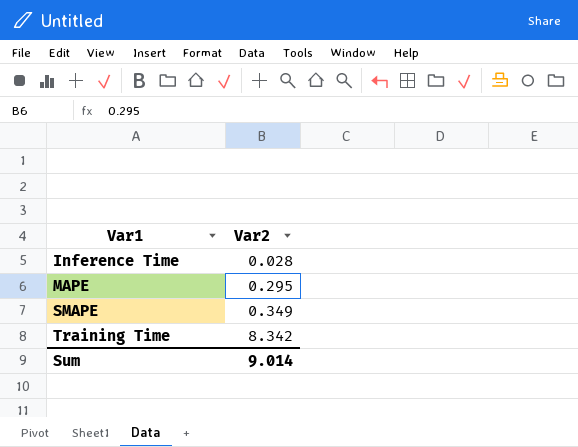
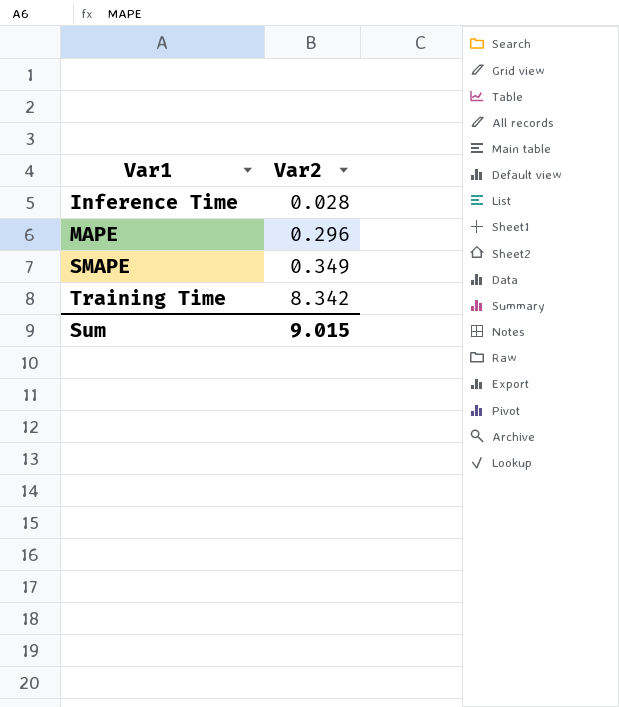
MAPE | Var2: 0.295 -> 0.296
Sum | Var2: 9.014 -> 9.015

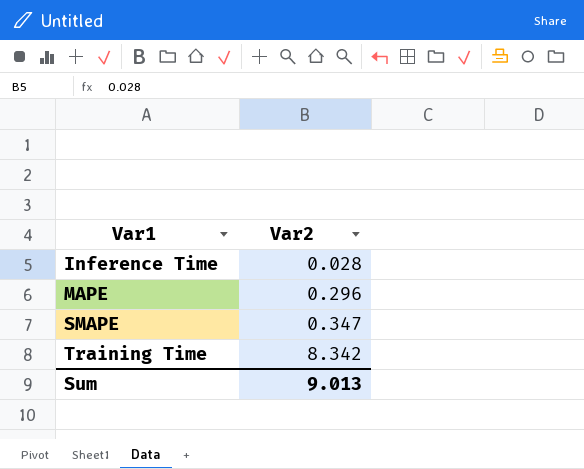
SMAPE | Var2: 0.349 -> 0.347
Sum | Var2: 9.015 -> 9.013

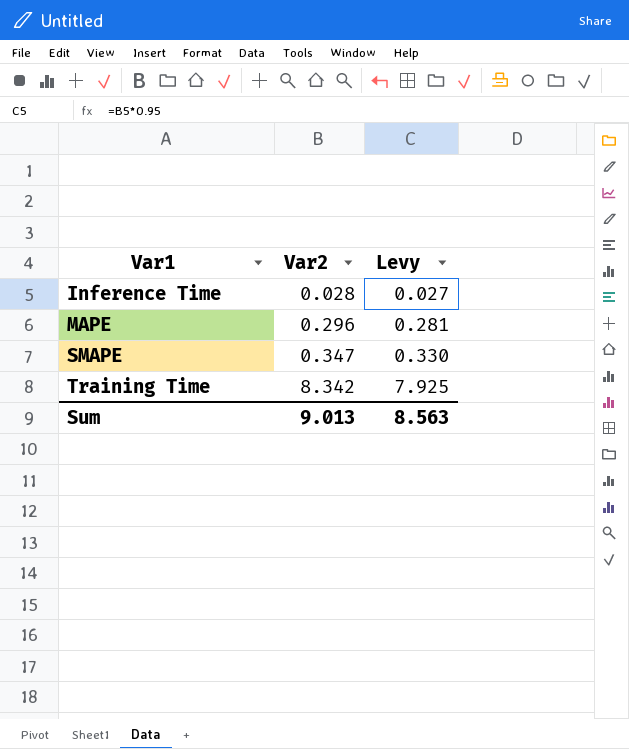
column Levy | formula: none -> [Var2] * 0.95

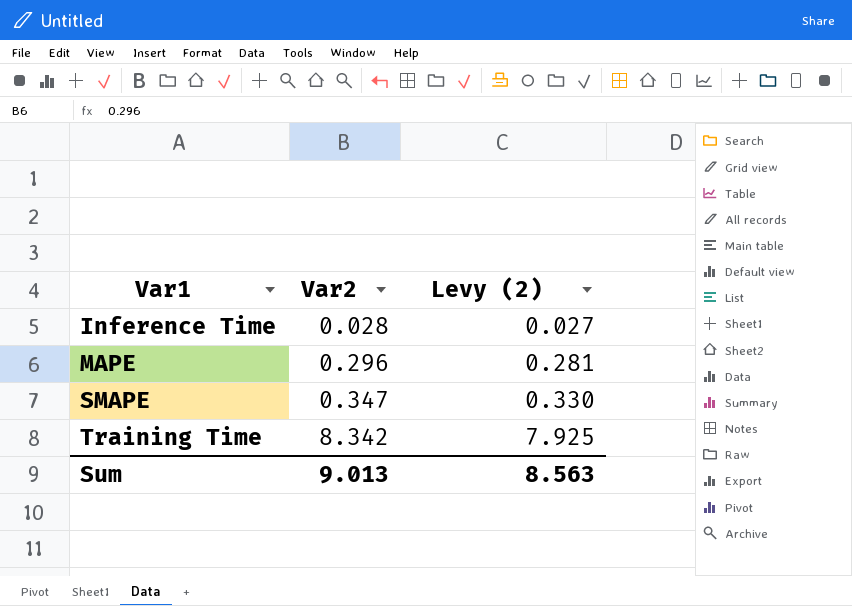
column name: Levy -> Levy (2)

